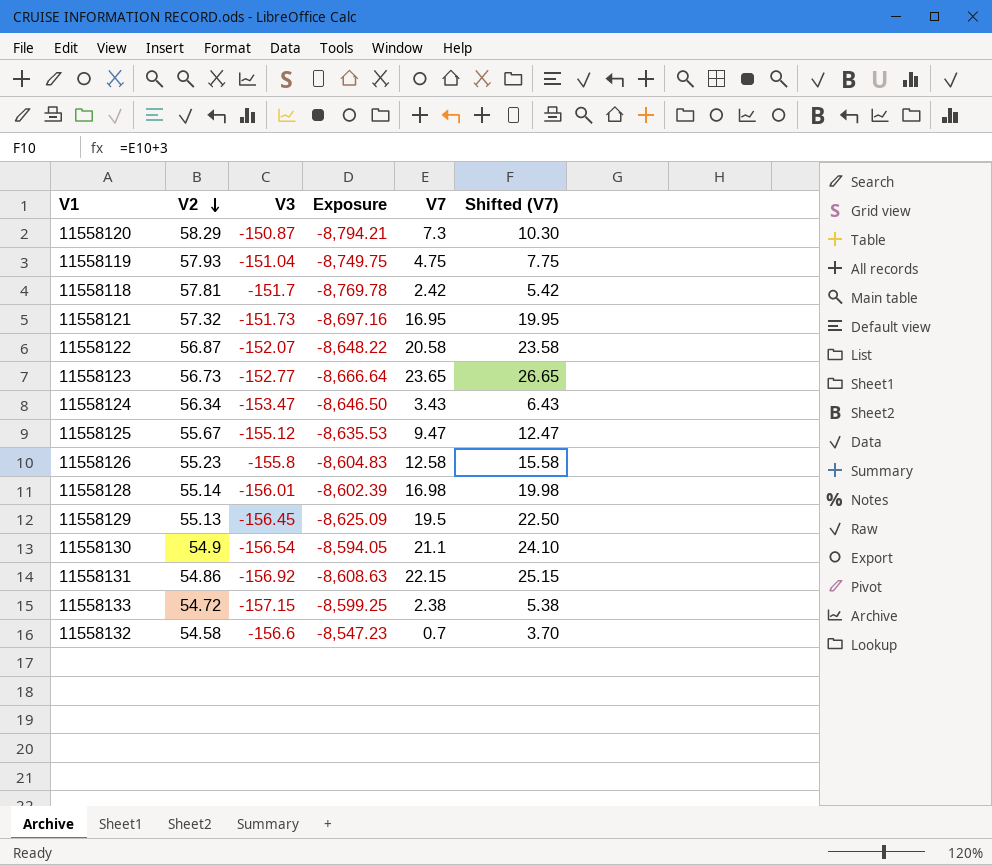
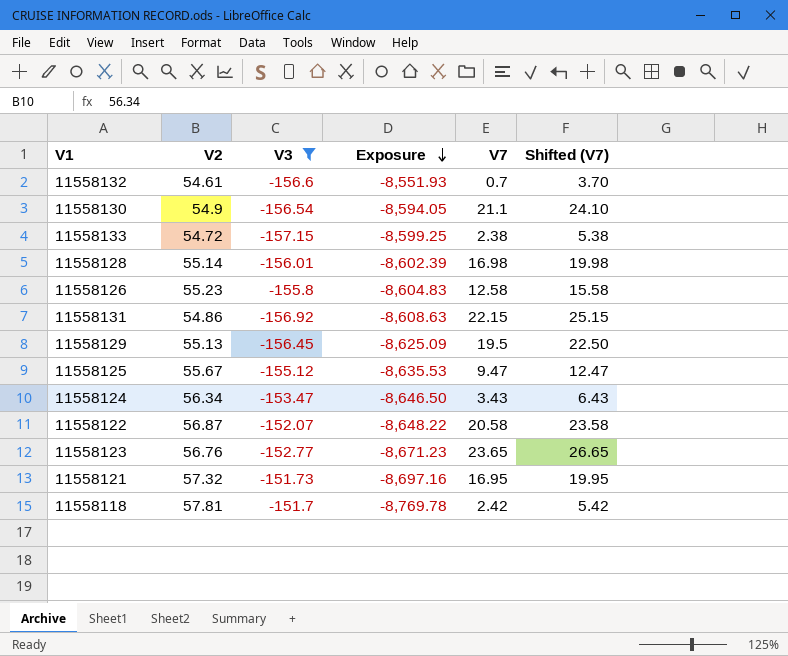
filter: none -> V3 <= -151.7
row order: V2 descending -> Exposure descending
11558132 | V2: 54.58 -> 54.61
11558132 | Exposure: -8,547.23 -> -8,551.93
11558123 | V2: 56.73 -> 56.76
11558123 | Exposure: -8,666.64 -> -8,671.23

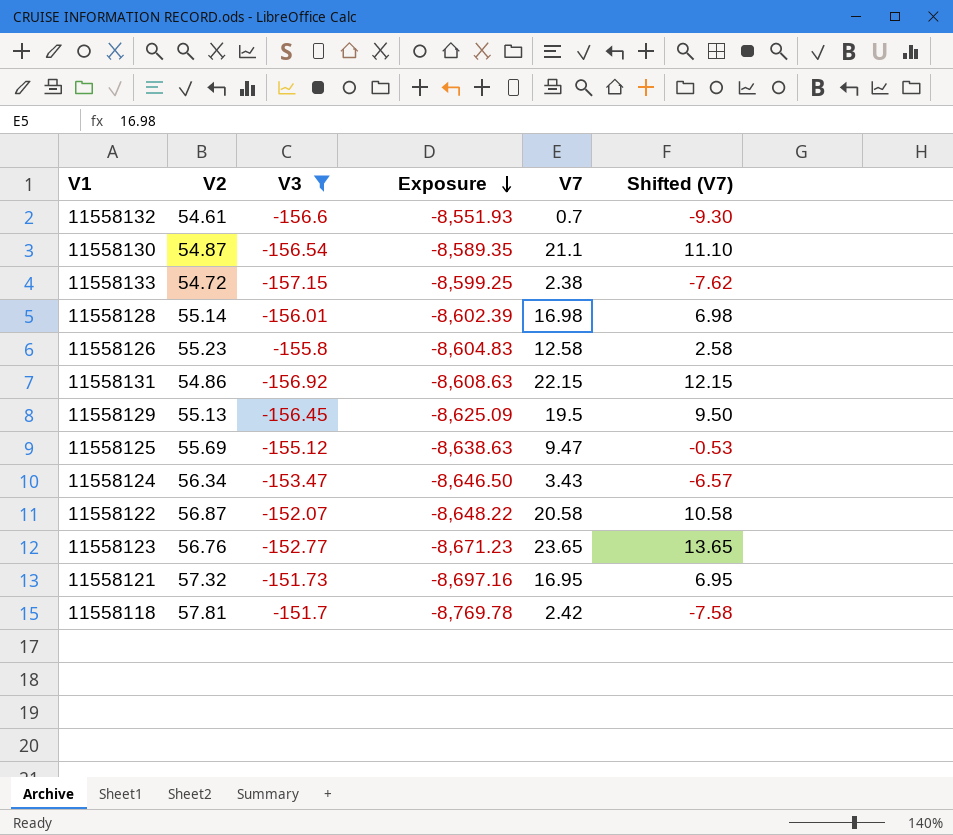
column Shifted (V7) | formula: [V7] + 3 -> [V7] - 10
11558130 | V2: 54.9 -> 54.87
11558130 | Exposure: -8,594.05 -> -8,589.35
11558125 | V2: 55.67 -> 55.69
11558125 | Exposure: -8,635.53 -> -8,638.63

